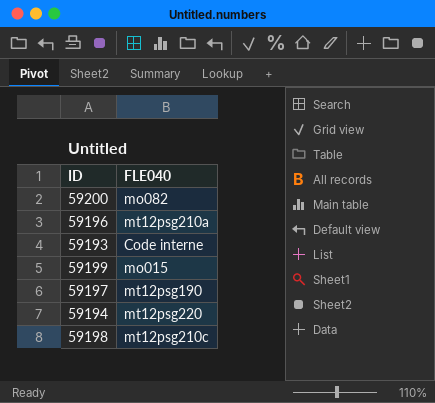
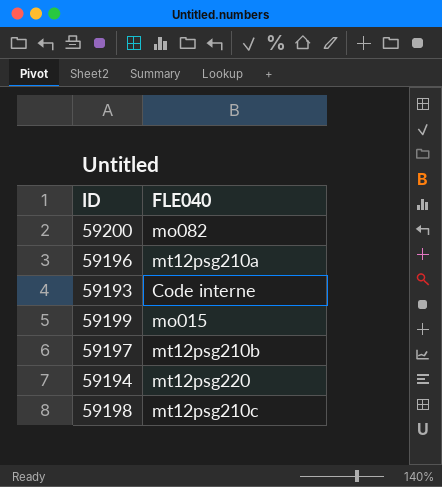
59197 | FLE040: mt12psg190 -> mt12psg210b

